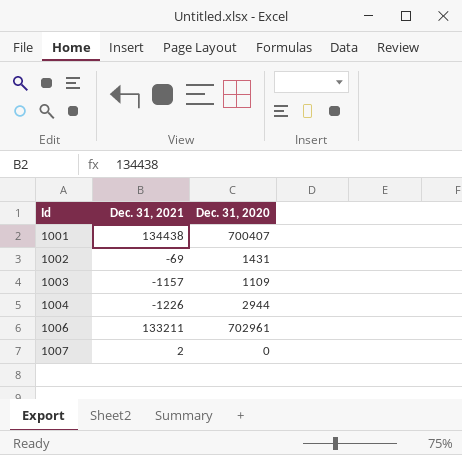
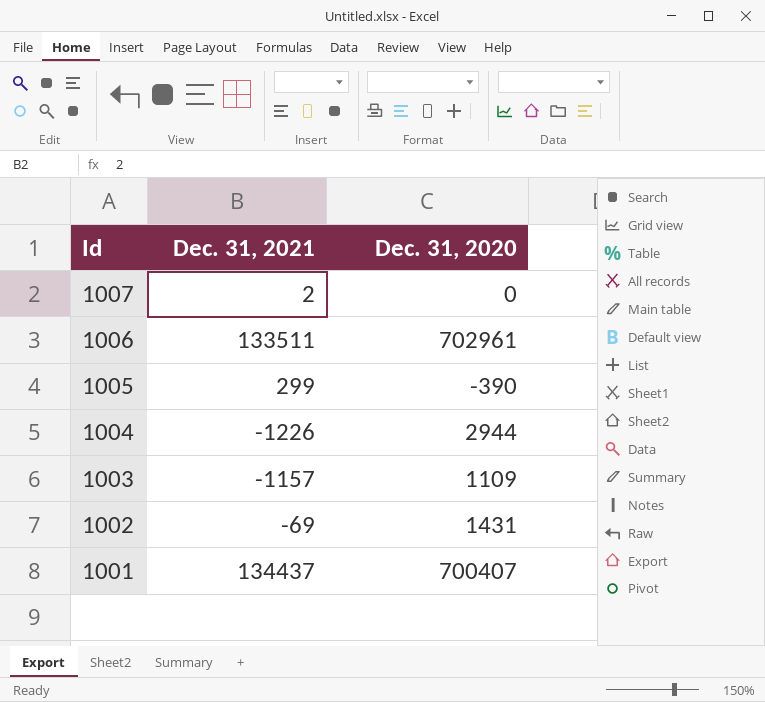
row order: Id ascending -> Id descending
1006 | Dec. 31, 2021: 133211 -> 133511
row 1005: none -> 299 | -390
1001 | Dec. 31, 2021: 134438 -> 134437

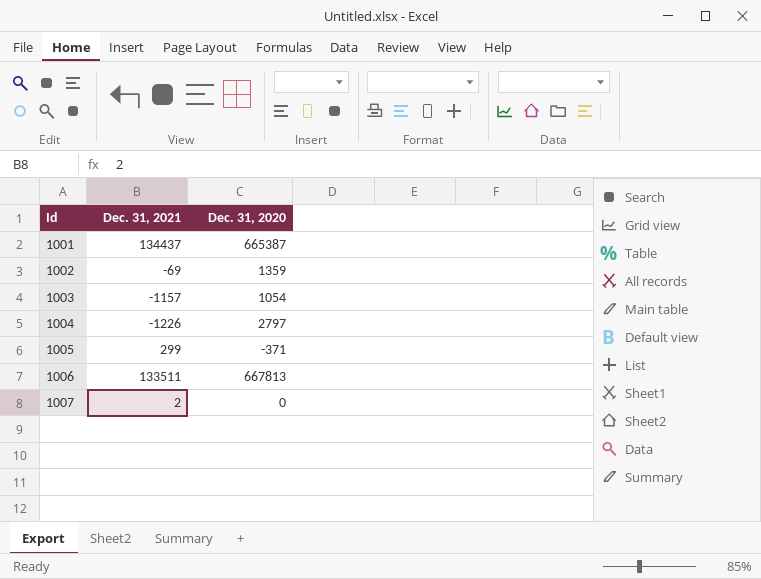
row order: Id descending -> Id ascending
1001 | Dec. 31, 2020: 700407 -> 665387
1002 | Dec. 31, 2020: 1431 -> 1359
1003 | Dec. 31, 2020: 1109 -> 1054
1004 | Dec. 31, 2020: 2944 -> 2797
1005 | Dec. 31, 2020: -390 -> -371
1006 | Dec. 31, 2020: 702961 -> 667813

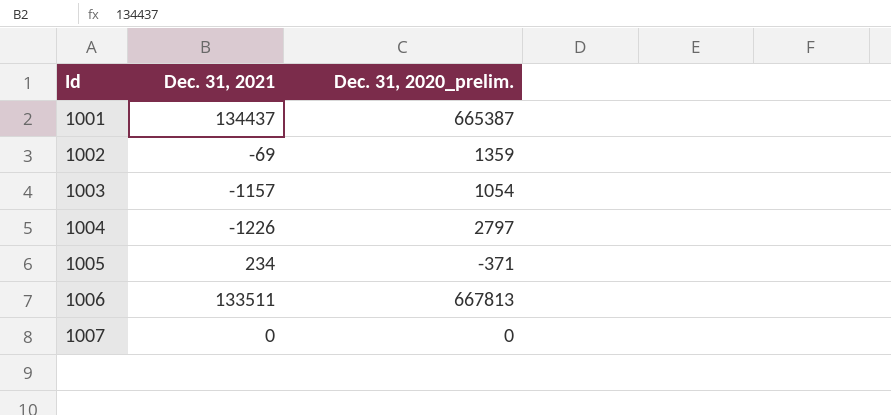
column name: Dec. 31, 2020 -> Dec. 31, 2020_prelim.
1005 | Dec. 31, 2021: 299 -> 234
1007 | Dec. 31, 2021: 2 -> 0

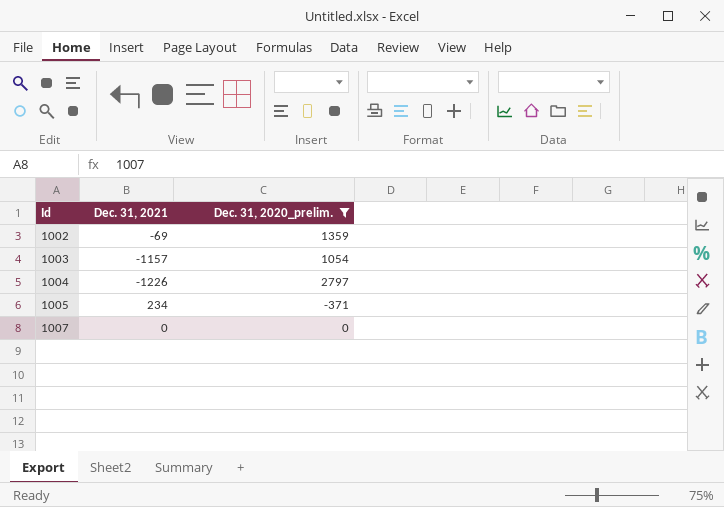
filter: none -> Dec. 31, 2020_prelim. <= 2797

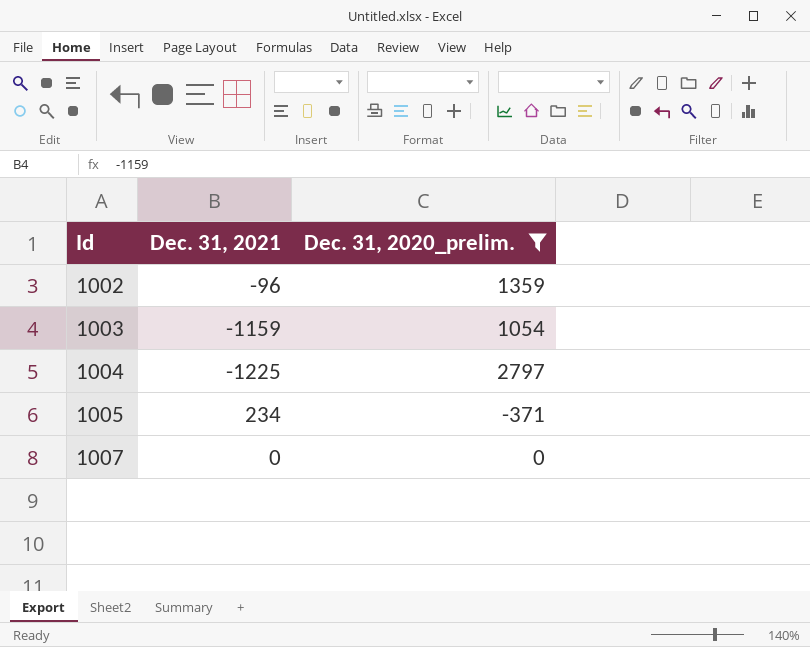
1002 | Dec. 31, 2021: -69 -> -96
1003 | Dec. 31, 2021: -1157 -> -1159
1004 | Dec. 31, 2021: -1226 -> -1225

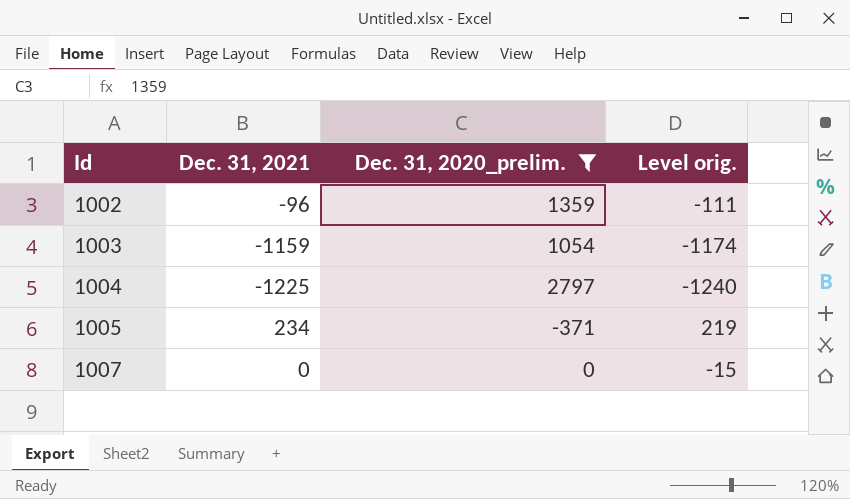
column Level orig. | formula: none -> [Dec. 31, 2021] - 15

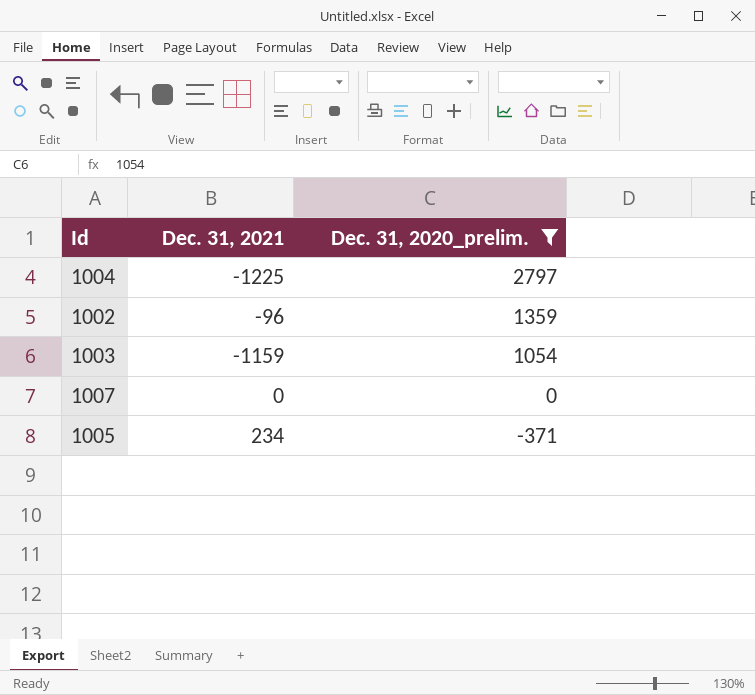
row order: Id ascending -> Dec. 31, 2020_prelim. descending
column Level orig. | formula: [Dec. 31, 2021] - 15 -> none

